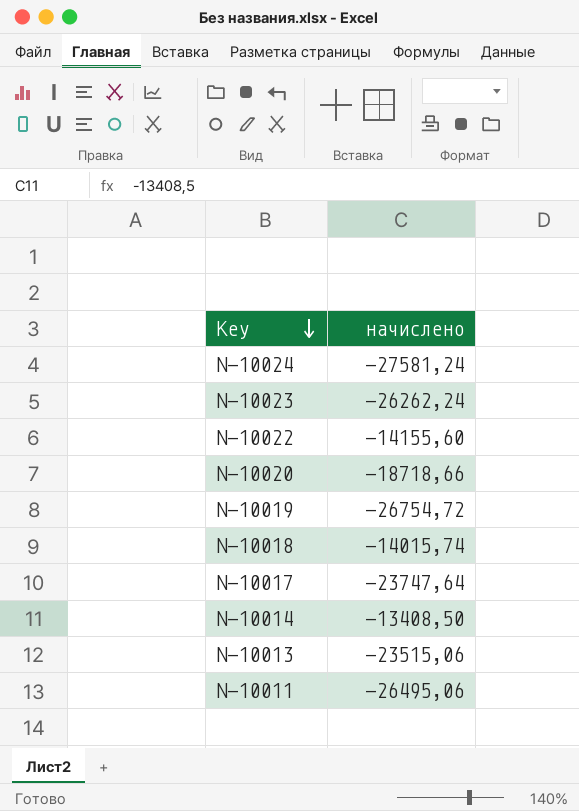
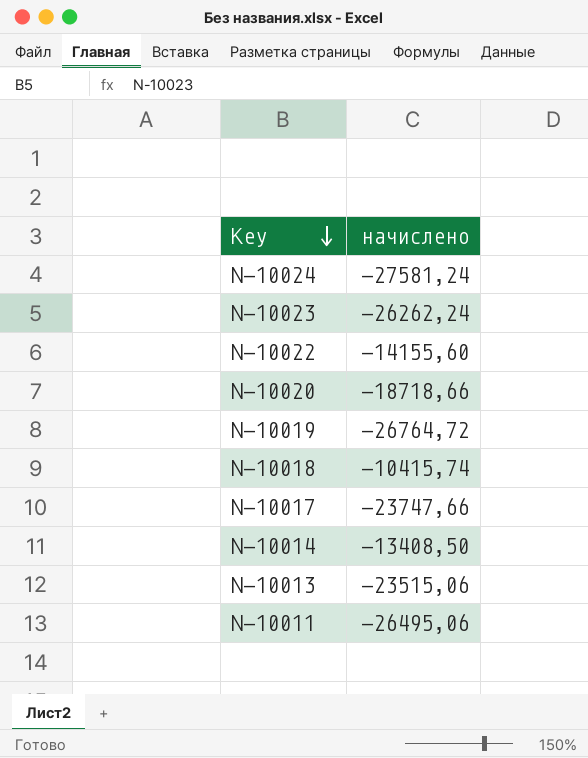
N-10019 | начислено: -26754,72 -> -26764,72
N-10018 | начислено: -14015,74 -> -10415,74
N-10017 | начислено: -23747,64 -> -23747,66

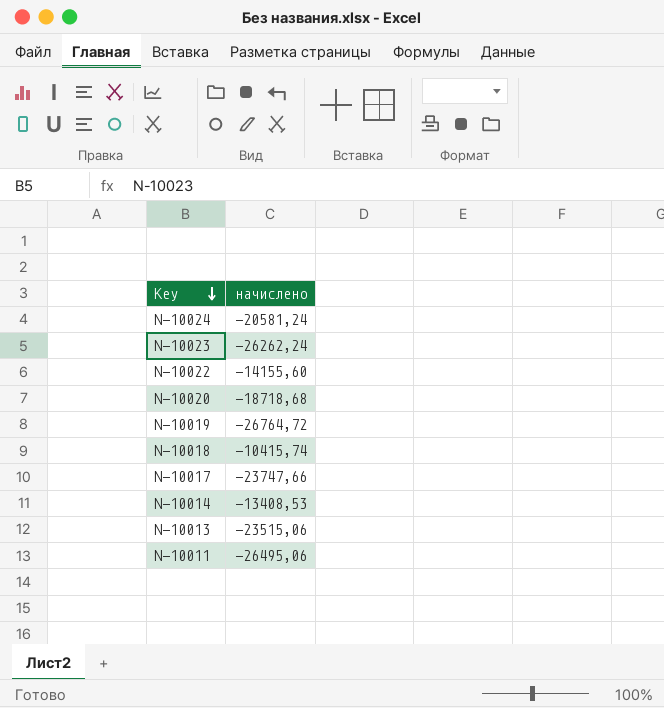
N-10024 | начислено: -27581,24 -> -20581,24
N-10020 | начислено: -18718,66 -> -18718,68
N-10014 | начислено: -13408,50 -> -13408,53

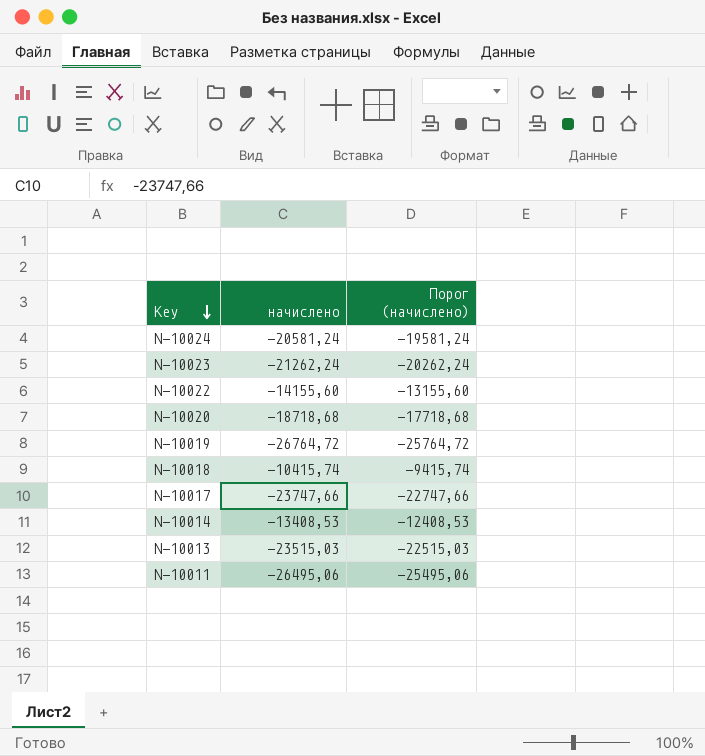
column Порог (начислено) | formula: none -> [начислено] + 1000
N-10023 | начислено: -26262,24 -> -21262,24
N-10013 | начислено: -23515,06 -> -23515,03

